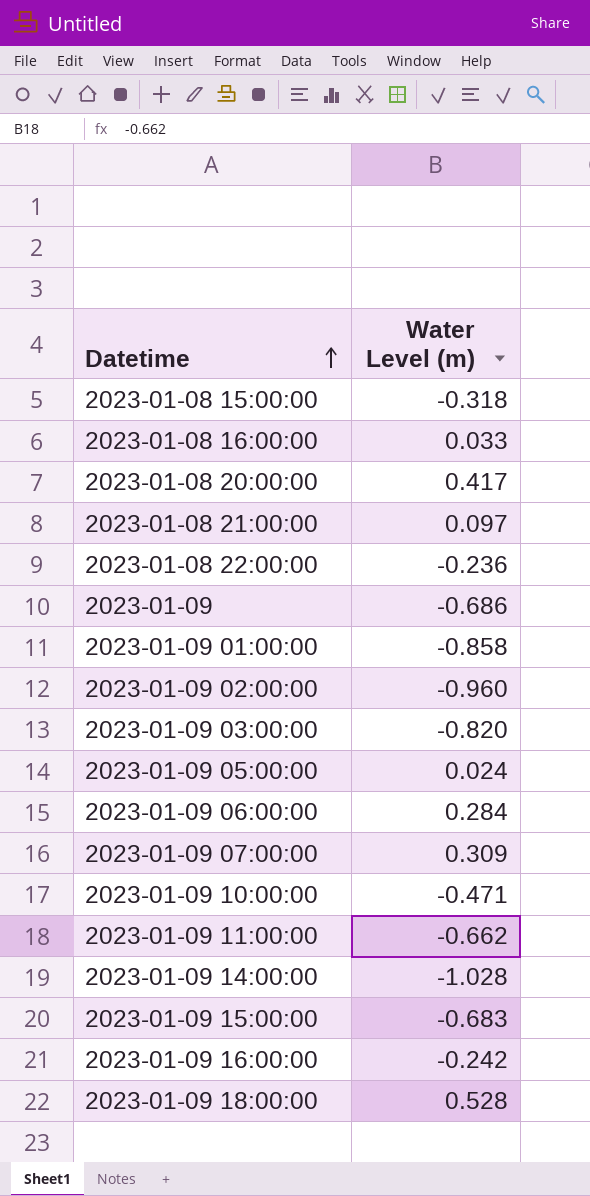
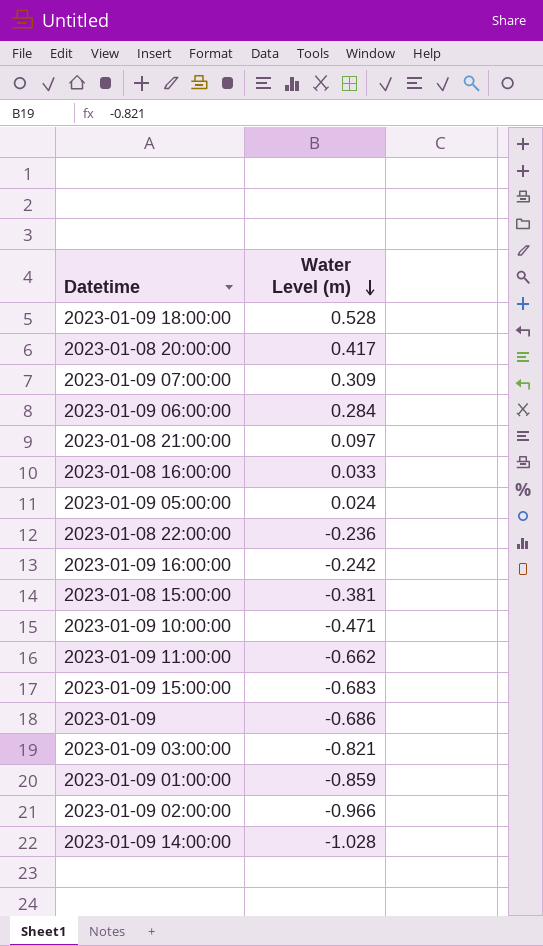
row order: Datetime ascending -> Water Level (m) descending
2023-01-08 15:00:00 | Water Level (m): -0.318 -> -0.381
2023-01-09 03:00:00 | Water Level (m): -0.820 -> -0.821
2023-01-09 01:00:00 | Water Level (m): -0.858 -> -0.859
2023-01-09 02:00:00 | Water Level (m): -0.960 -> -0.966

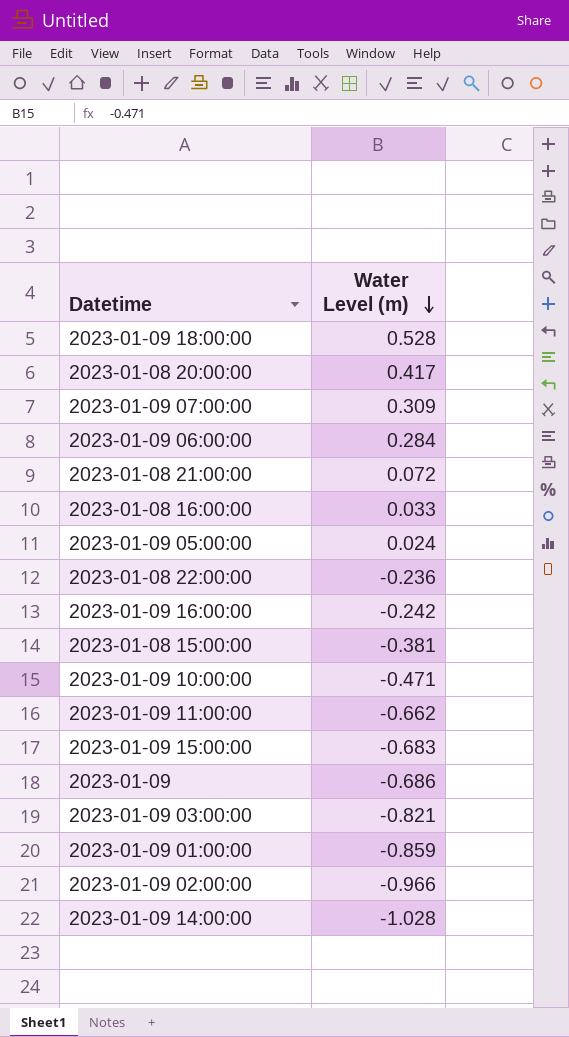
2023-01-08 21:00:00 | Water Level (m): 0.097 -> 0.072

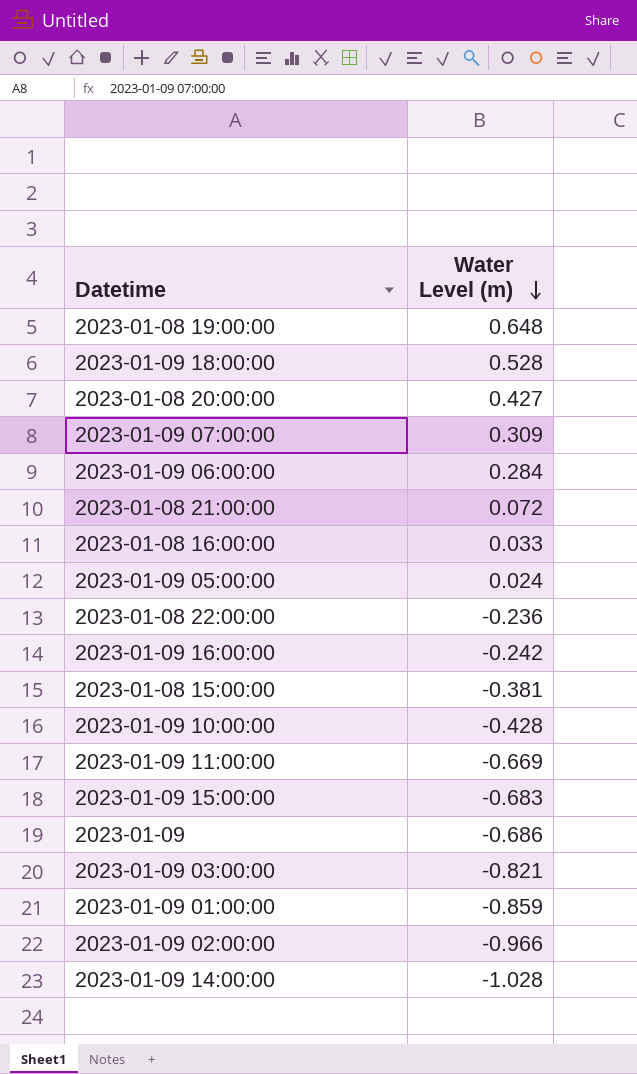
row 2023-01-08 19:00:00: none -> 0.648
2023-01-08 20:00:00 | Water Level (m): 0.417 -> 0.427
2023-01-09 10:00:00 | Water Level (m): -0.471 -> -0.428
2023-01-09 11:00:00 | Water Level (m): -0.662 -> -0.669

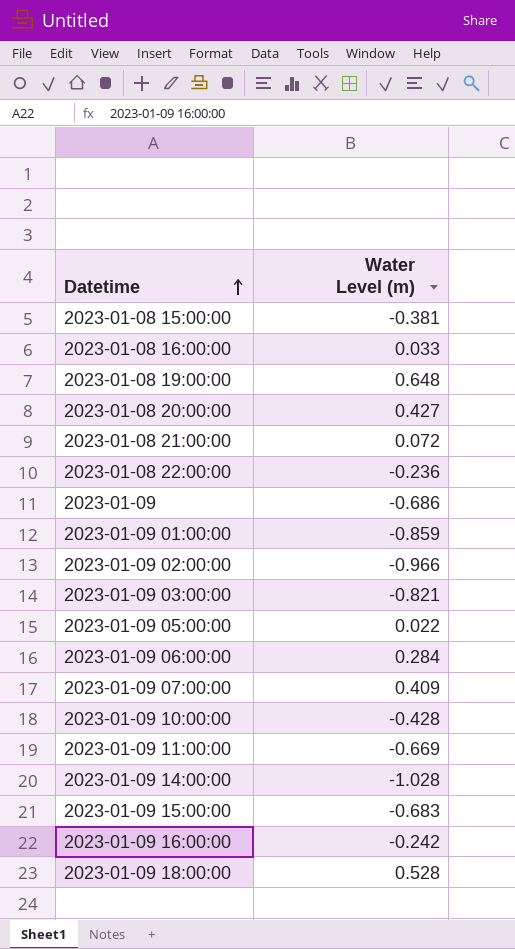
row order: Water Level (m) descending -> Datetime ascending
2023-01-09 05:00:00 | Water Level (m): 0.024 -> 0.022
2023-01-09 07:00:00 | Water Level (m): 0.309 -> 0.409

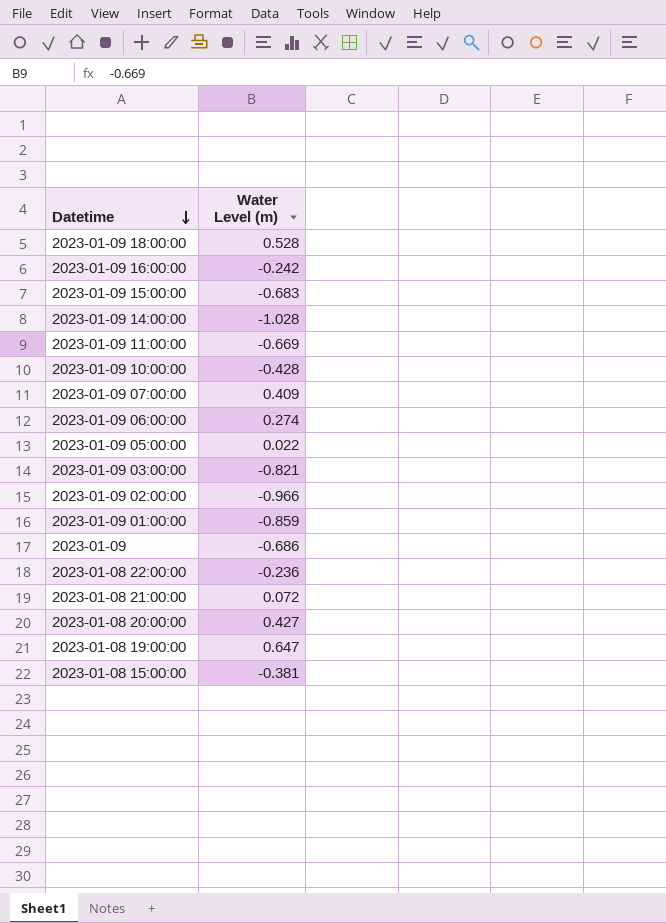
row order: Datetime ascending -> Datetime descending
row 2023-01-08 16:00:00: 0.033 -> none
2023-01-09 06:00:00 | Water Level (m): 0.284 -> 0.274
2023-01-08 19:00:00 | Water Level (m): 0.648 -> 0.647

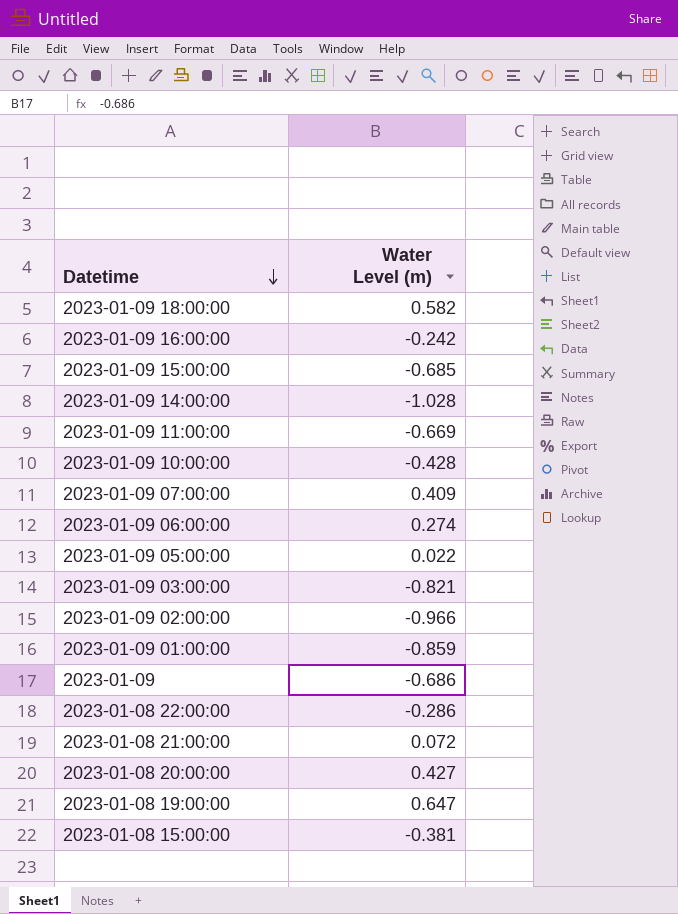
2023-01-09 18:00:00 | Water Level (m): 0.528 -> 0.582
2023-01-09 15:00:00 | Water Level (m): -0.683 -> -0.685
2023-01-08 22:00:00 | Water Level (m): -0.236 -> -0.286

